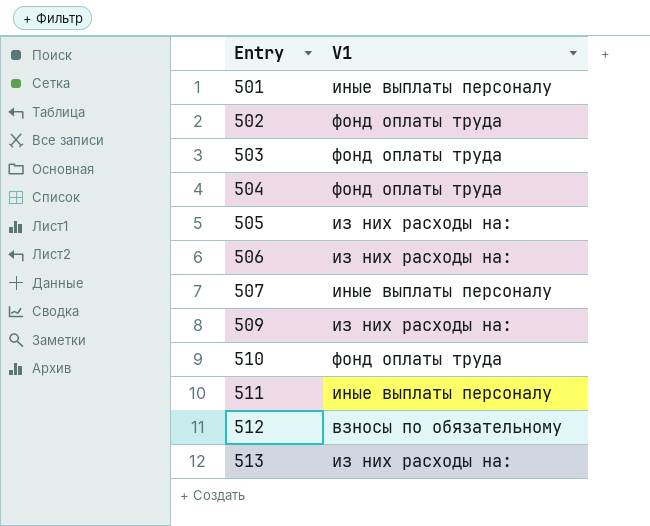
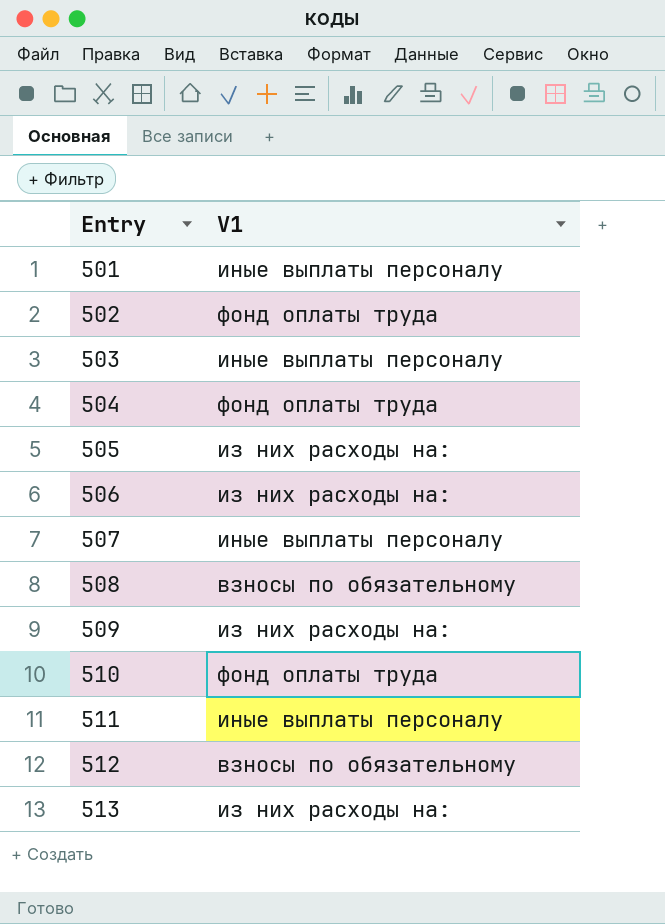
503 | V1: фонд оплаты труда -> иные выплаты персоналу
row 508: none -> взносы по обязательному

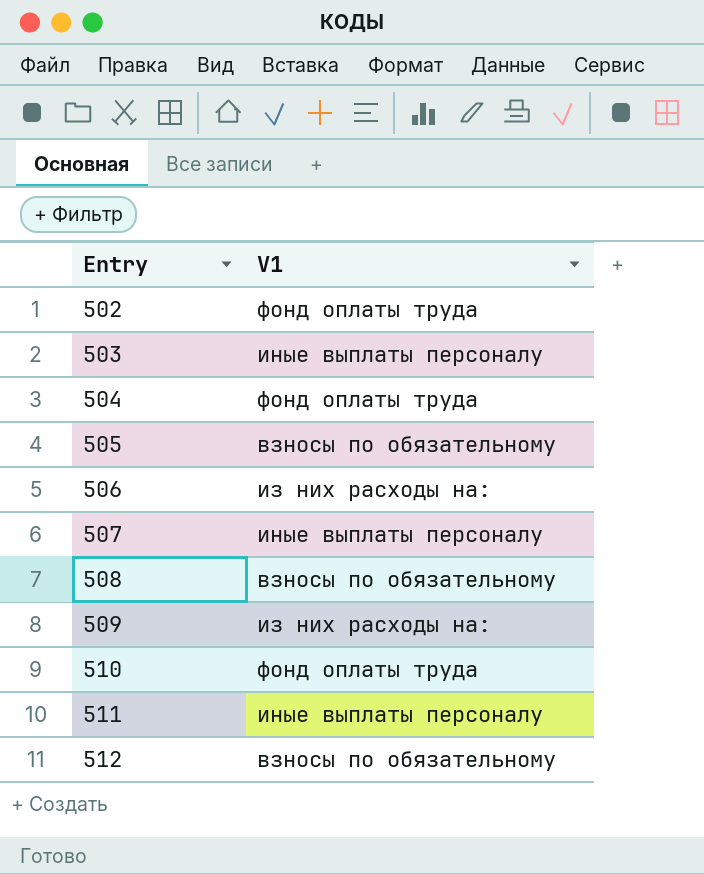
row 501: иные выплаты персоналу -> none
row 513: из них расходы на: -> none
505 | V1: из них расходы на: -> взносы по обязательному

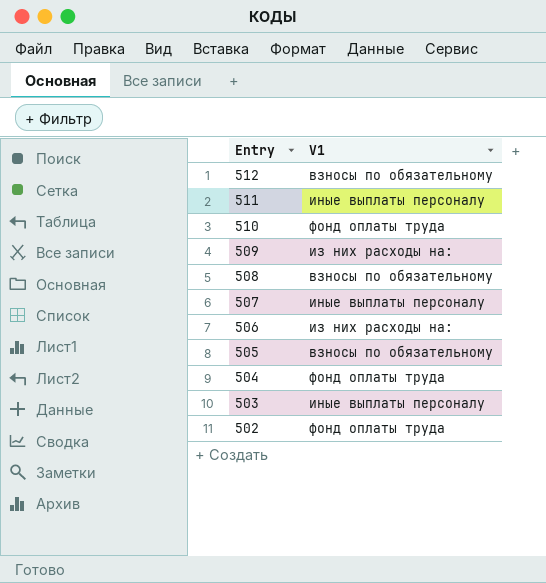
row order: Entry ascending -> Entry descending

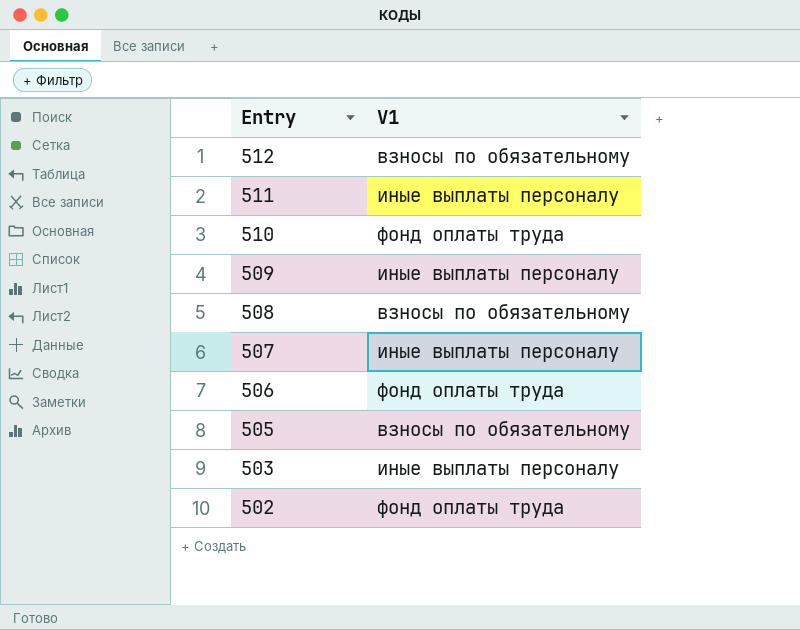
row 504: фонд оплаты труда -> none
509 | V1: из них расходы на: -> иные выплаты персоналу
506 | V1: из них расходы на: -> фонд оплаты труда

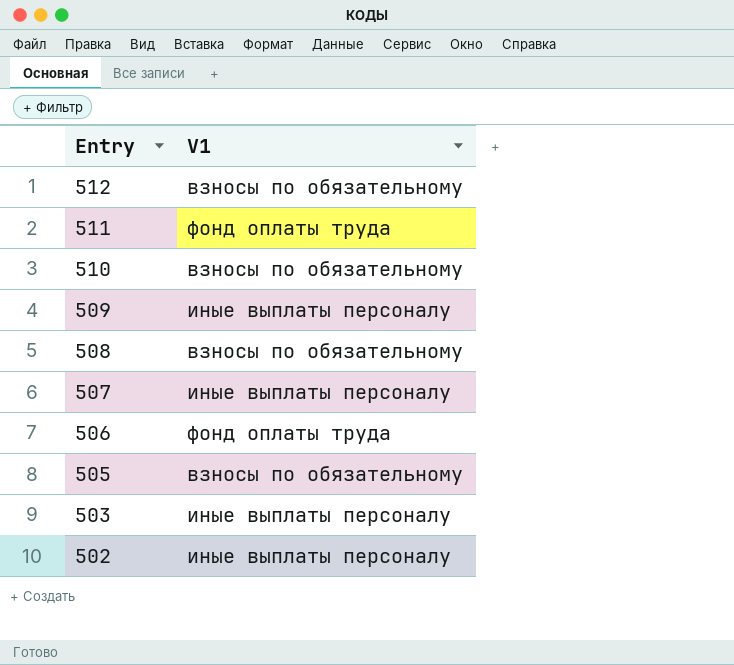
511 | V1: иные выплаты персоналу -> фонд оплаты труда
510 | V1: фонд оплаты труда -> взносы по обязательному
502 | V1: фонд оплаты труда -> иные выплаты персоналу

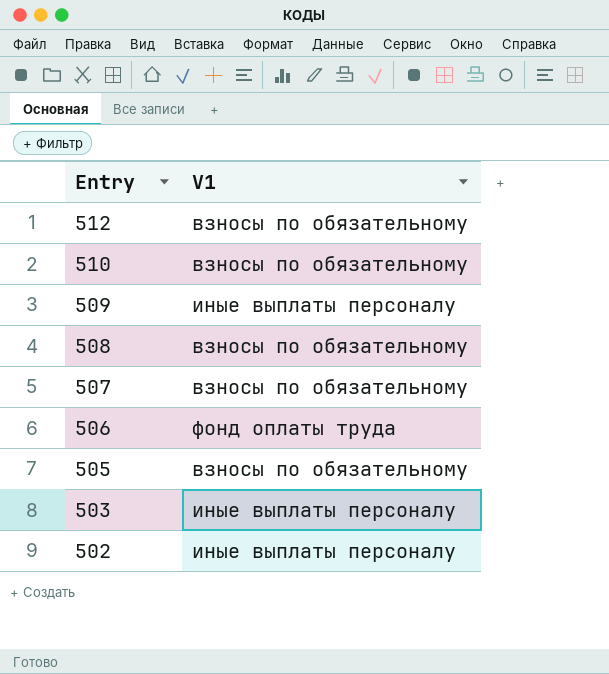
row 511: фонд оплаты труда -> none
507 | V1: иные выплаты персоналу -> взносы по обязательному

